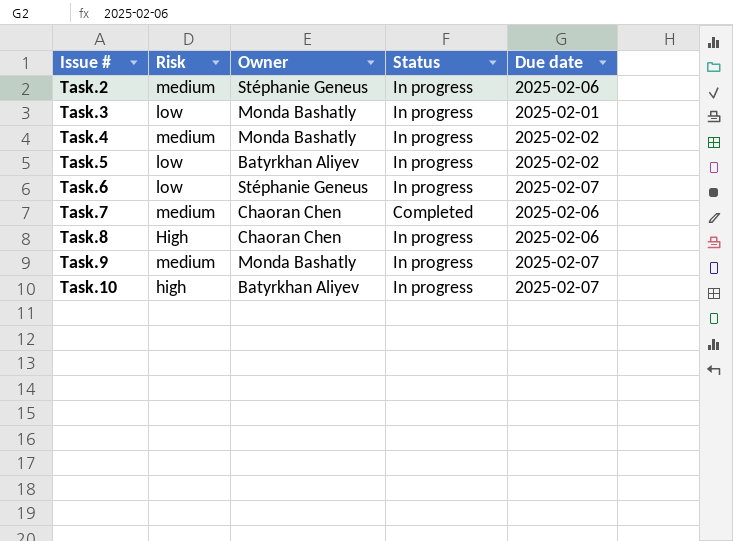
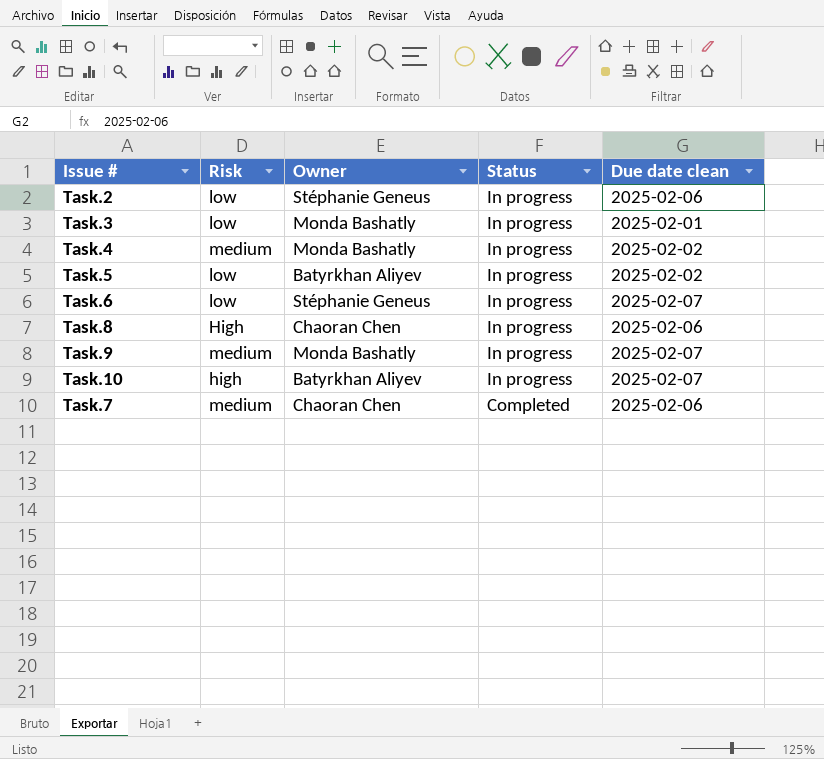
row order: Issue # ascending -> Status descending
column name: Due date -> Due date clean
Task.2 | Risk: medium -> low

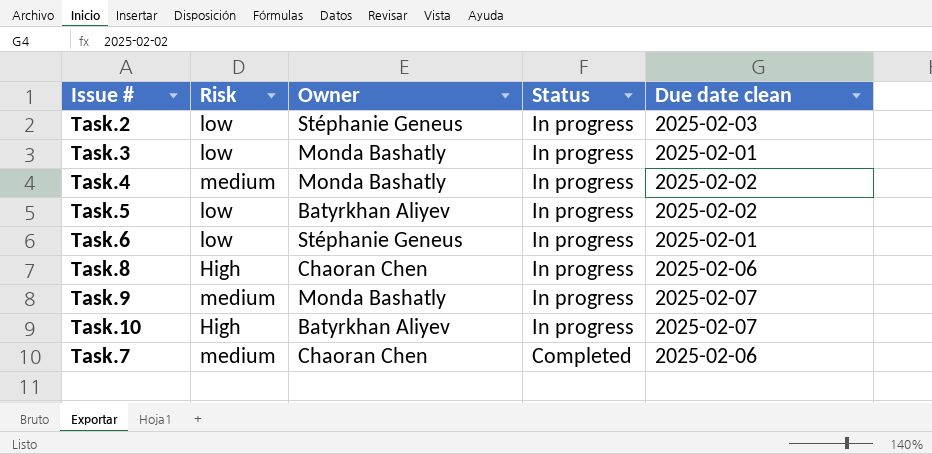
Task.2 | Due date clean: 2025-02-06 -> 2025-02-03
Task.6 | Due date clean: 2025-02-07 -> 2025-02-01
Task.10 | Risk: high -> High

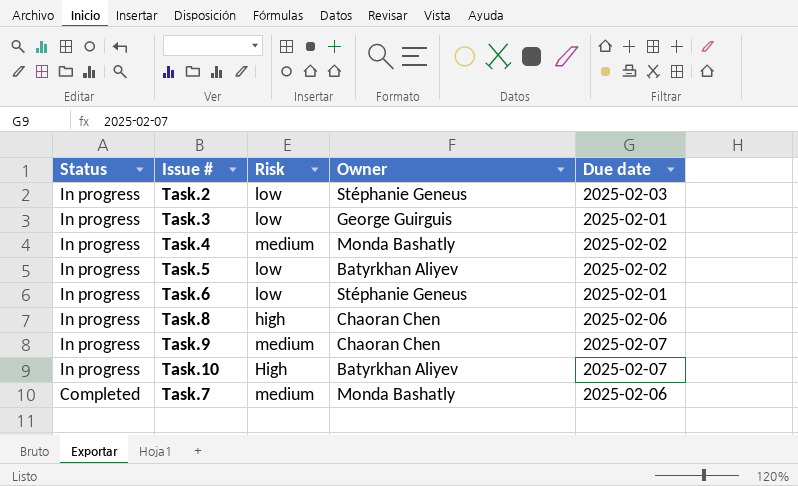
column Status | position: 4 -> 1
column name: Due date clean -> Due date
Task.3 | Owner: Monda Bashatly -> George Guirguis
Task.8 | Risk: High -> high
Task.9 | Owner: Monda Bashatly -> Chaoran Chen
Task.7 | Owner: Chaoran Chen -> Monda Bashatly

